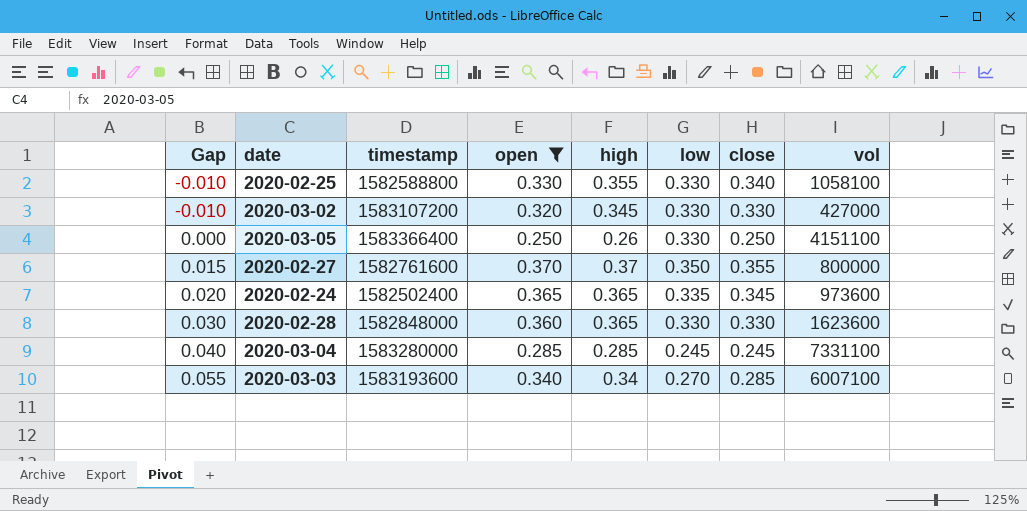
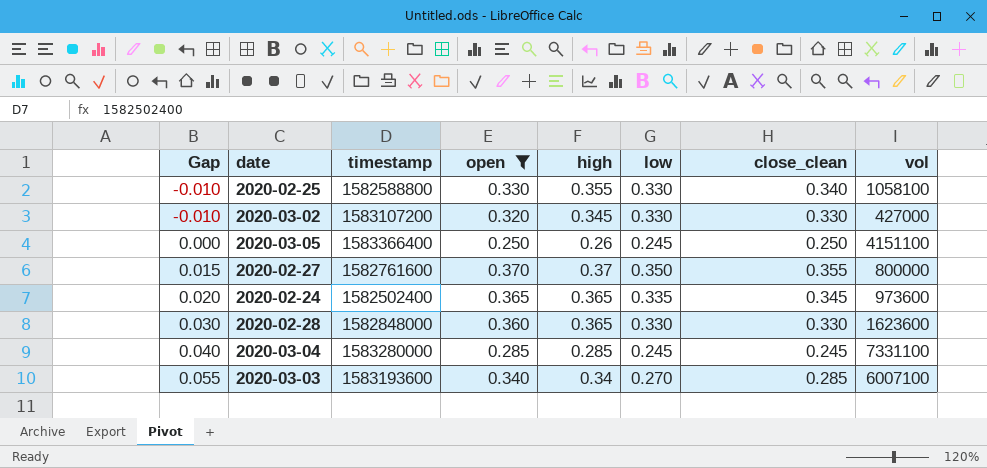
column name: close -> close_clean
2020-03-05 | low: 0.330 -> 0.245

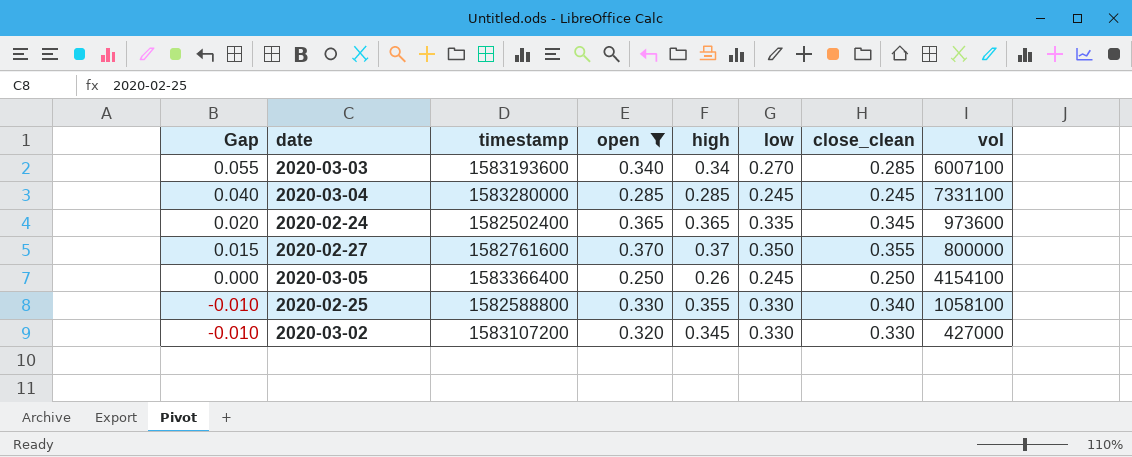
row order: Gap ascending -> Gap descending
row 2020-02-28: 0.030 | 1582848000 | 0.360 | 0.365 | 0.330 | 0.330 | 1623600 -> none
2020-03-05 | vol: 4151100 -> 4154100

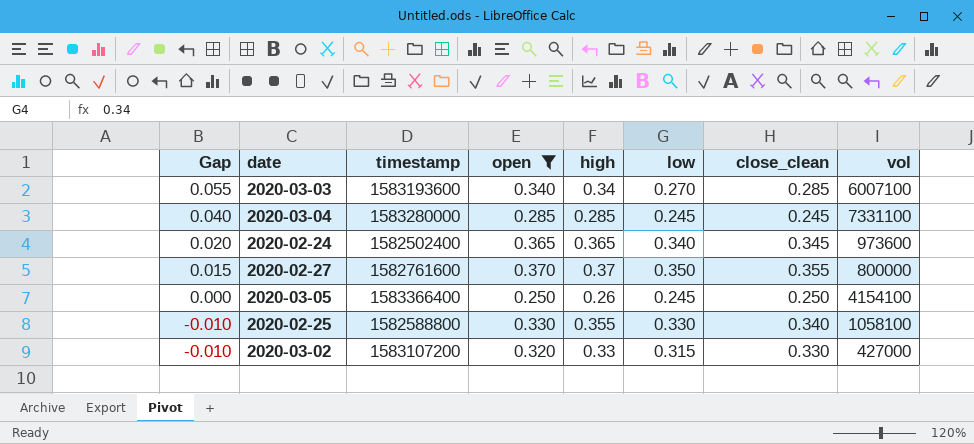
2020-02-24 | low: 0.335 -> 0.340
2020-03-02 | high: 0.345 -> 0.33
2020-03-02 | low: 0.330 -> 0.315

